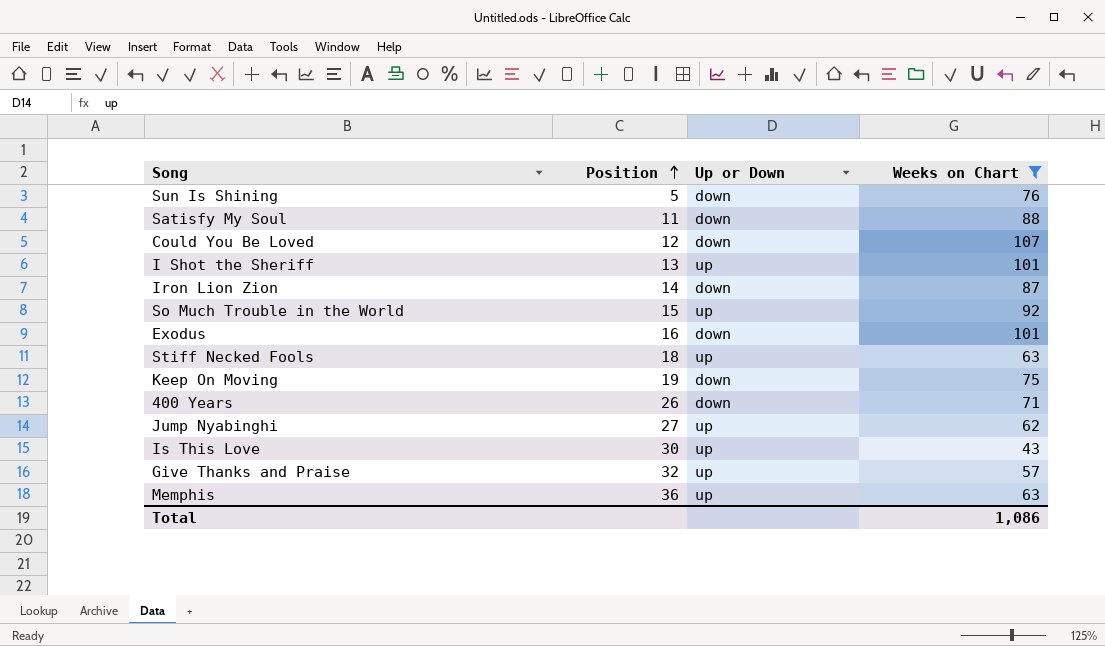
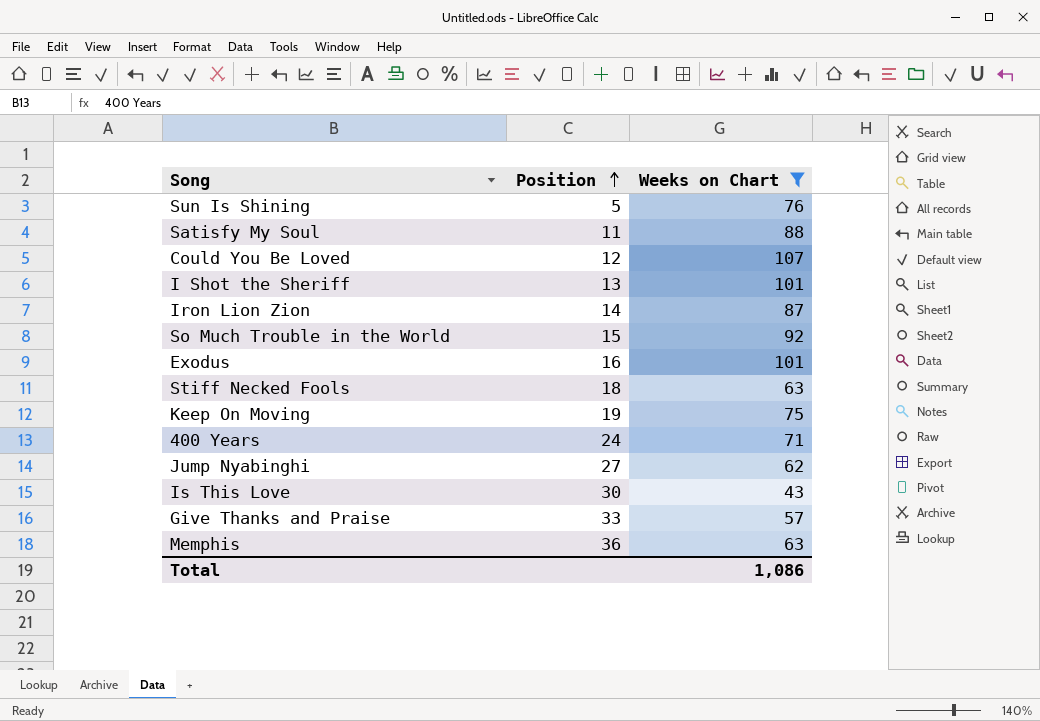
column Up or Down | position: 3 -> none
400 Years | Position: 26 -> 24
Give Thanks and Praise | Position: 32 -> 33

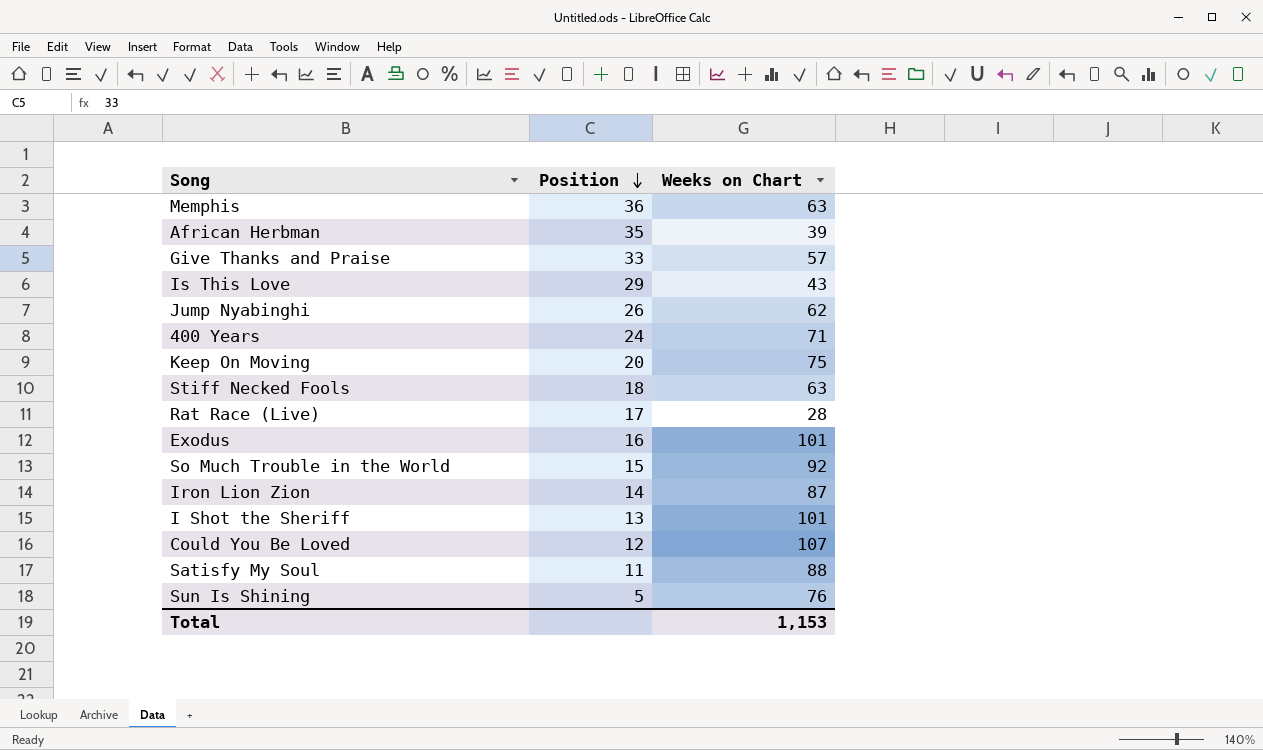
filter: Weeks on Chart >= 43 -> none
row order: Position ascending -> Position descending
Is This Love | Position: 30 -> 29
Jump Nyabinghi | Position: 27 -> 26
Keep On Moving | Position: 19 -> 20
Total | Weeks on Chart: 1,086 -> 1,153

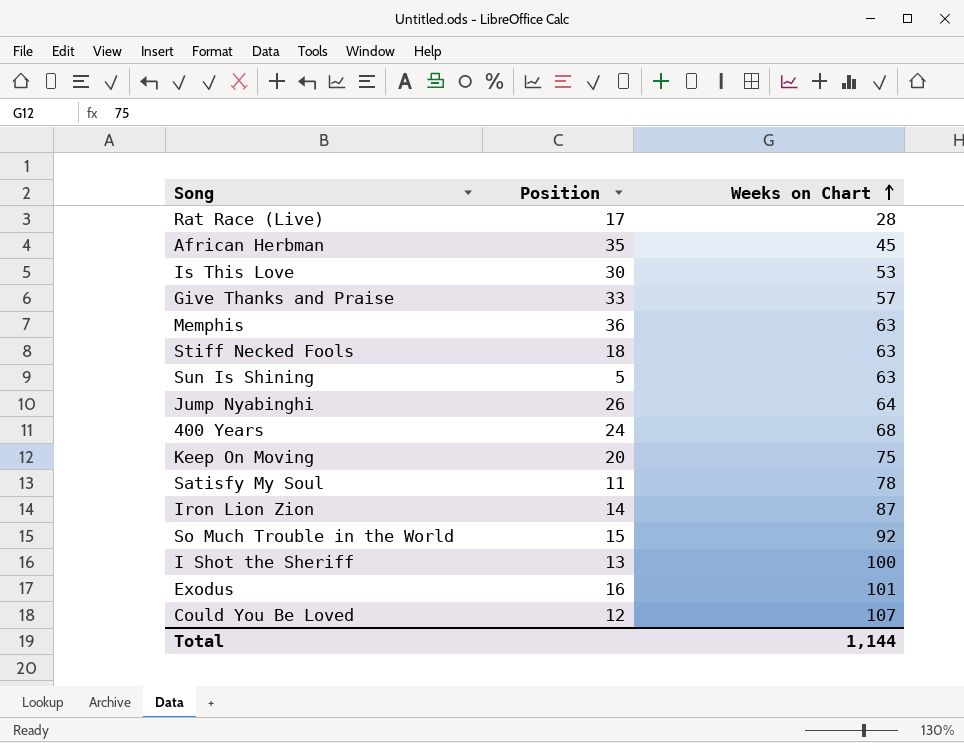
row order: Position descending -> Weeks on Chart ascending
African Herbman | Weeks on Chart: 39 -> 45
Is This Love | Position: 29 -> 30
Is This Love | Weeks on Chart: 43 -> 53
Sun Is Shining | Weeks on Chart: 76 -> 63
Jump Nyabinghi | Weeks on Chart: 62 -> 64
400 Years | Weeks on Chart: 71 -> 68
Satisfy My Soul | Weeks on Chart: 88 -> 78
I Shot the Sheriff | Weeks on Chart: 101 -> 100
Total | Weeks on Chart: 1,153 -> 1,144

